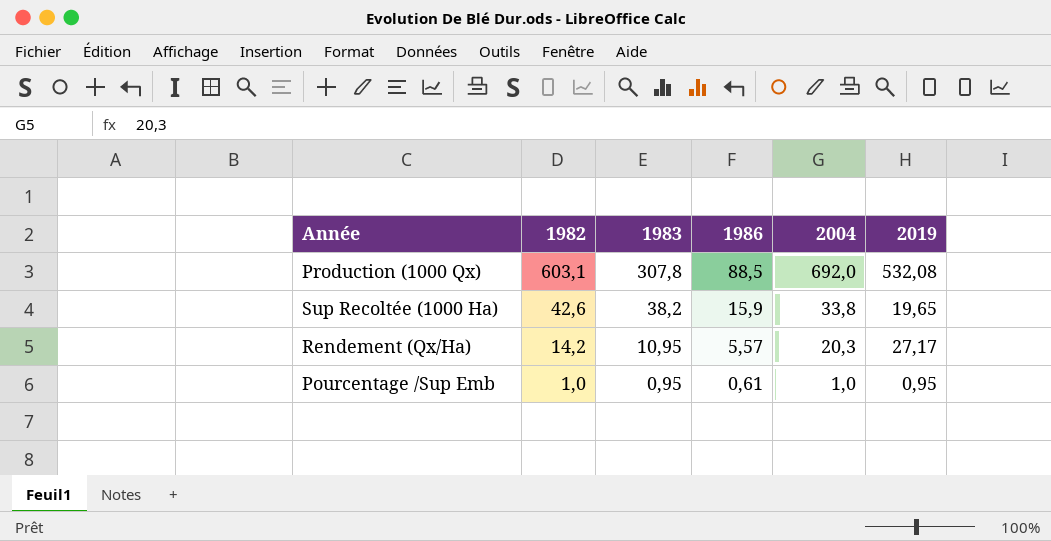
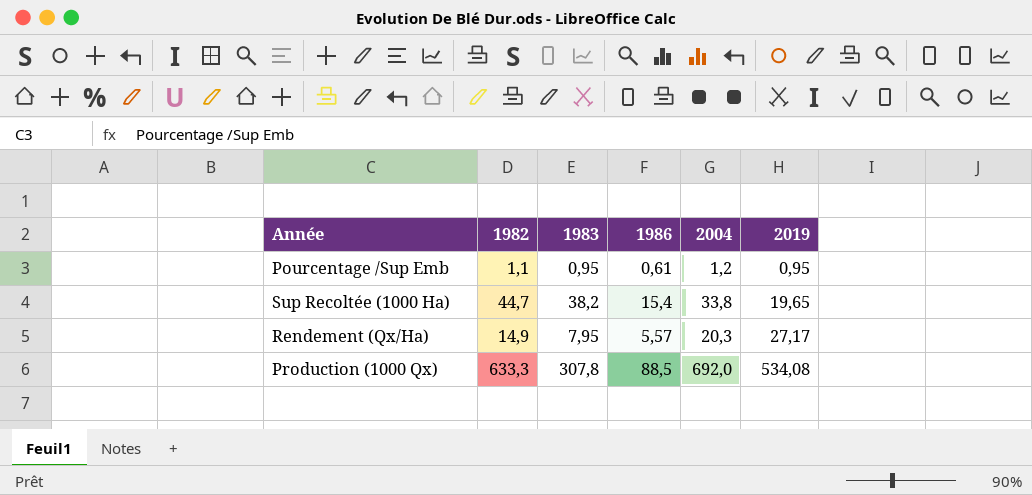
row order: 1982 descending -> 2019 ascending
Pourcentage /Sup Emb | 1982: 1,0 -> 1,1
Pourcentage /Sup Emb | 2004: 1,0 -> 1,2
Sup Recoltée (1000 Ha) | 1982: 42,6 -> 44,7
Sup Recoltée (1000 Ha) | 1986: 15,9 -> 15,4
Rendement (Qx/Ha) | 1982: 14,2 -> 14,9
Rendement (Qx/Ha) | 1983: 10,95 -> 7,95
Production (1000 Qx) | 1982: 603,1 -> 633,3
Production (1000 Qx) | 2019: 532,08 -> 534,08

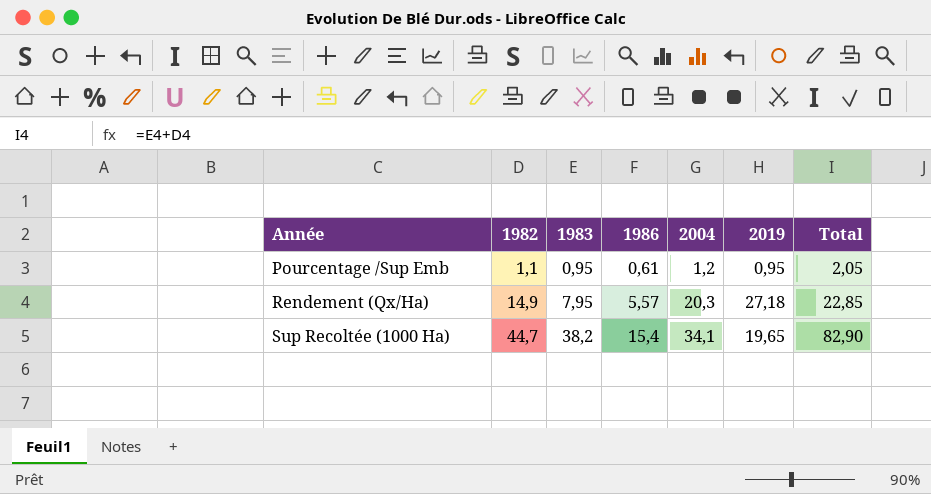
row order: 2019 ascending -> Année ascending
column Total | formula: none -> [1982] + [1983]
row Production (1000 Qx): 633,3 | 307,8 | 88,5 | 692,0 | 534,08 -> none
Rendement (Qx/Ha) | 2019: 27,17 -> 27,18
Sup Recoltée (1000 Ha) | 2004: 33,8 -> 34,1

